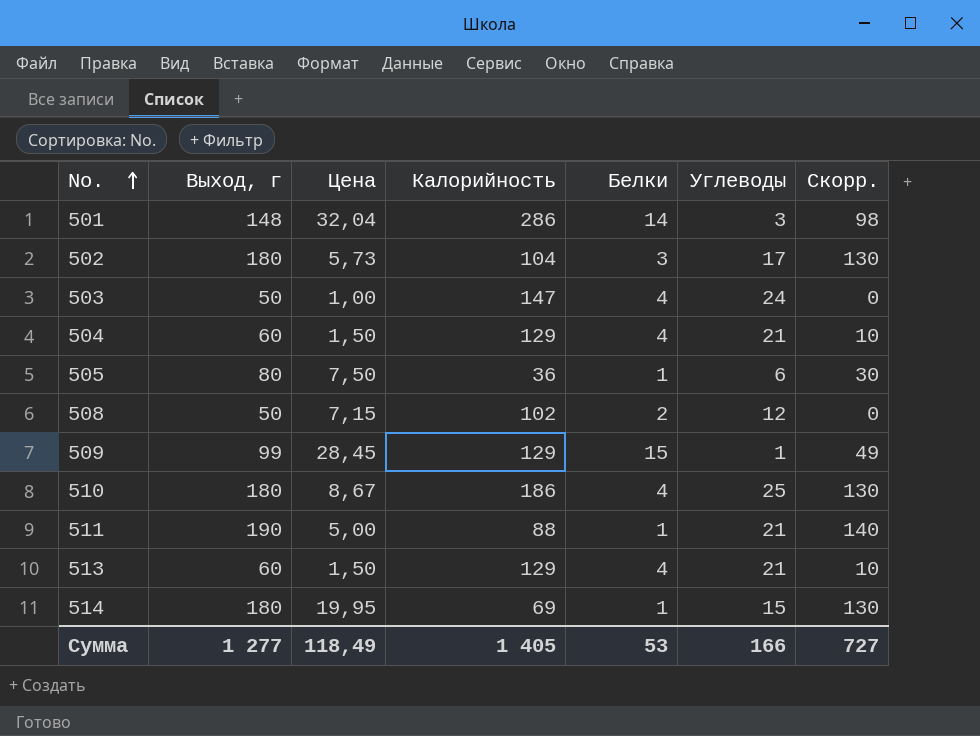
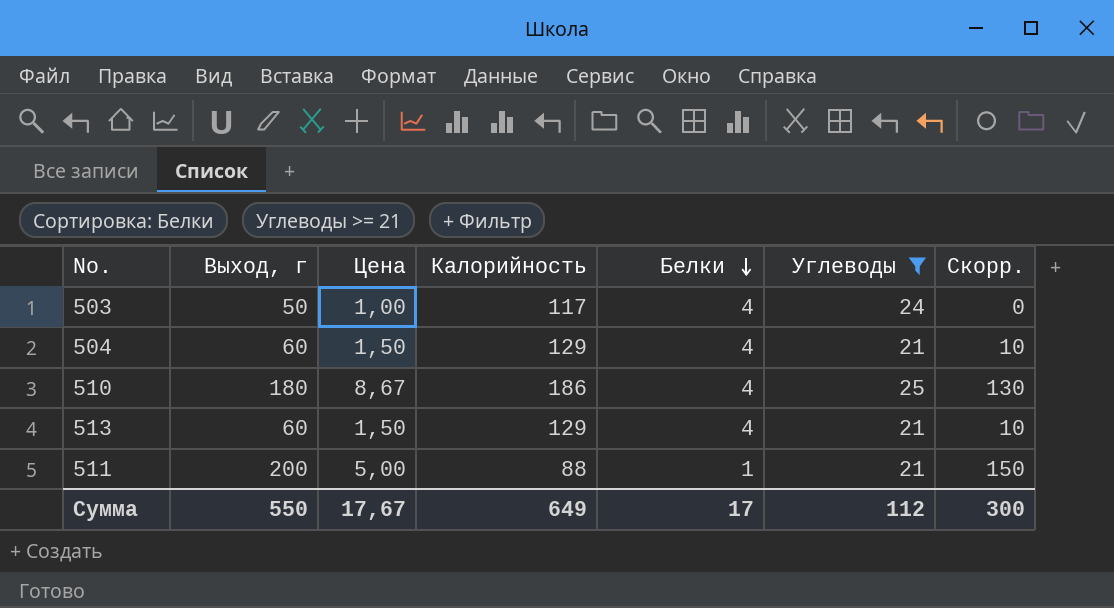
filter: none -> Углеводы >= 21
row order: No. ascending -> Белки descending
503 | Калорийность: 147 -> 117
511 | Выход, г: 190 -> 200
511 | Скорр.: 140 -> 150
Сумма | Выход, г: 1 277 -> 550
Сумма | Цена: 118,49 -> 17,67
Сумма | Калорийность: 1 405 -> 649
Сумма | Белки: 53 -> 17
Сумма | Углеводы: 166 -> 112
Сумма | Скорр.: 727 -> 300

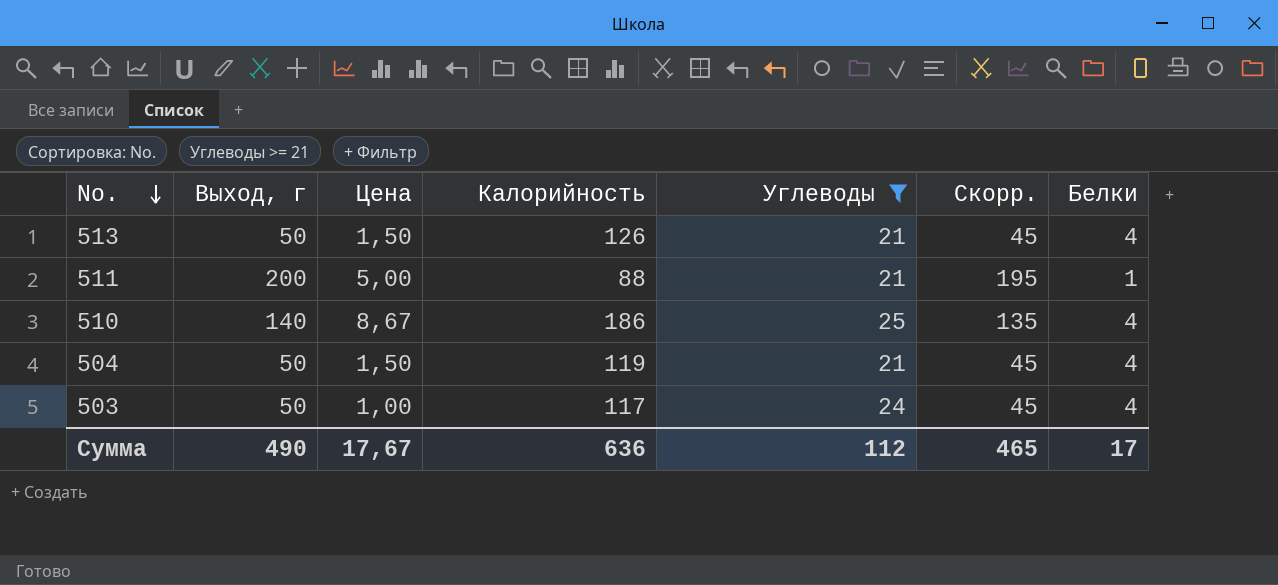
row order: Белки descending -> No. descending
column Скорр. | formula: [Выход, г] - 50 -> [Выход, г] - 5
column Белки | position: 5 -> 7
513 | Выход, г: 60 -> 50
513 | Калорийность: 129 -> 126
510 | Выход, г: 180 -> 140
504 | Выход, г: 60 -> 50
504 | Калорийность: 129 -> 119
Сумма | Выход, г: 550 -> 490
Сумма | Калорийность: 649 -> 636
Сумма | Скорр.: 300 -> 465

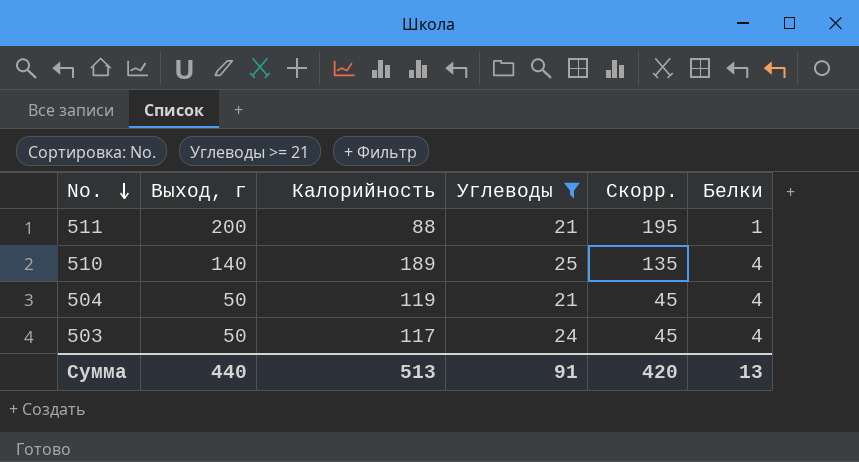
column Цена | position: 3 -> none
row 513: 50 | 1,50 | 126 | 21 | 45 | 4 -> none
510 | Калорийность: 186 -> 189
Сумма | Выход, г: 490 -> 440
Сумма | Калорийность: 636 -> 513
Сумма | Углеводы: 112 -> 91
Сумма | Скорр.: 465 -> 420
Сумма | Белки: 17 -> 13

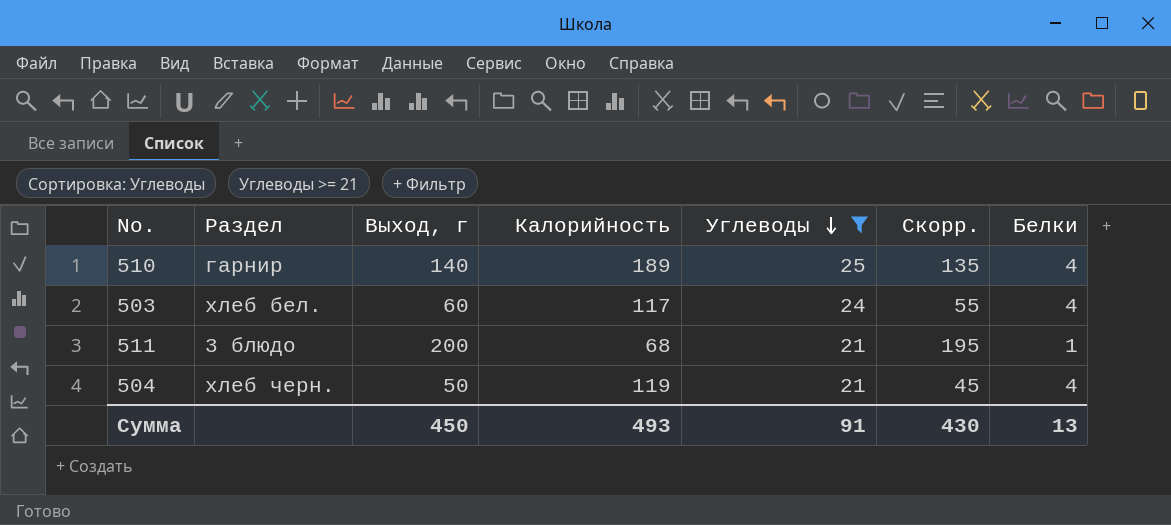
row order: No. descending -> Углеводы descending
column Раздел | position: none -> 2
503 | Выход, г: 50 -> 60
503 | Скорр.: 45 -> 55
511 | Калорийность: 88 -> 68
Сумма | Выход, г: 440 -> 450
Сумма | Калорийность: 513 -> 493
Сумма | Скорр.: 420 -> 430

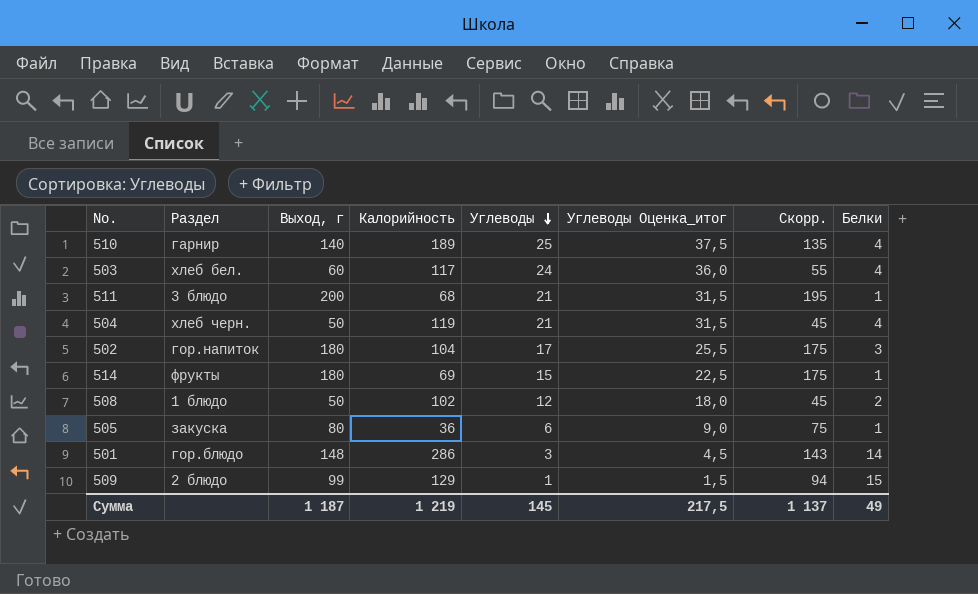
filter: Углеводы >= 21 -> none
column Углеводы Оценка_итог | formula: none -> [Углеводы] * 1,5
Сумма | Выход, г: 450 -> 1 187
Сумма | Калорийность: 493 -> 1 219
Сумма | Углеводы: 91 -> 145
Сумма | Скорр.: 430 -> 1 137
Сумма | Белки: 13 -> 49

